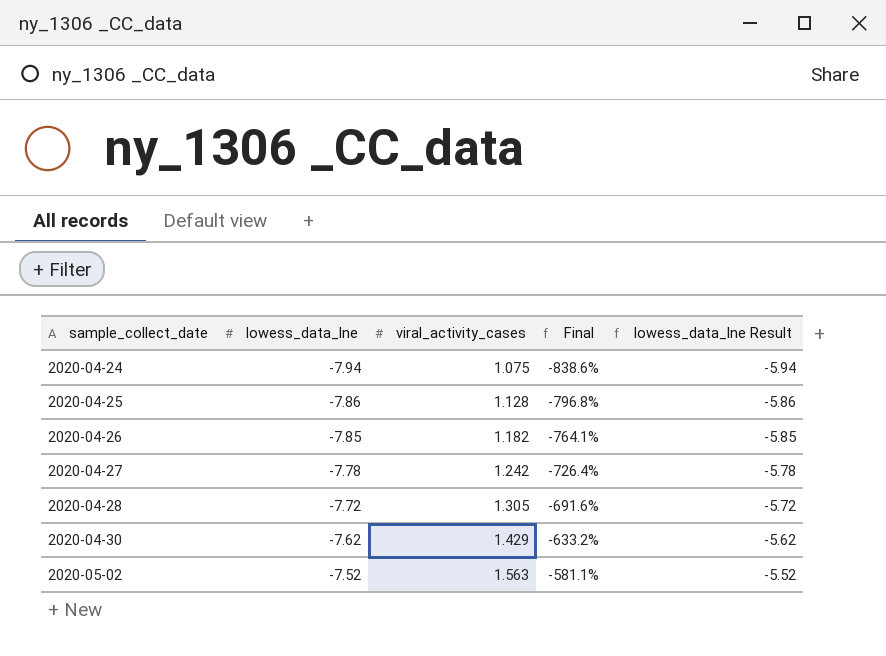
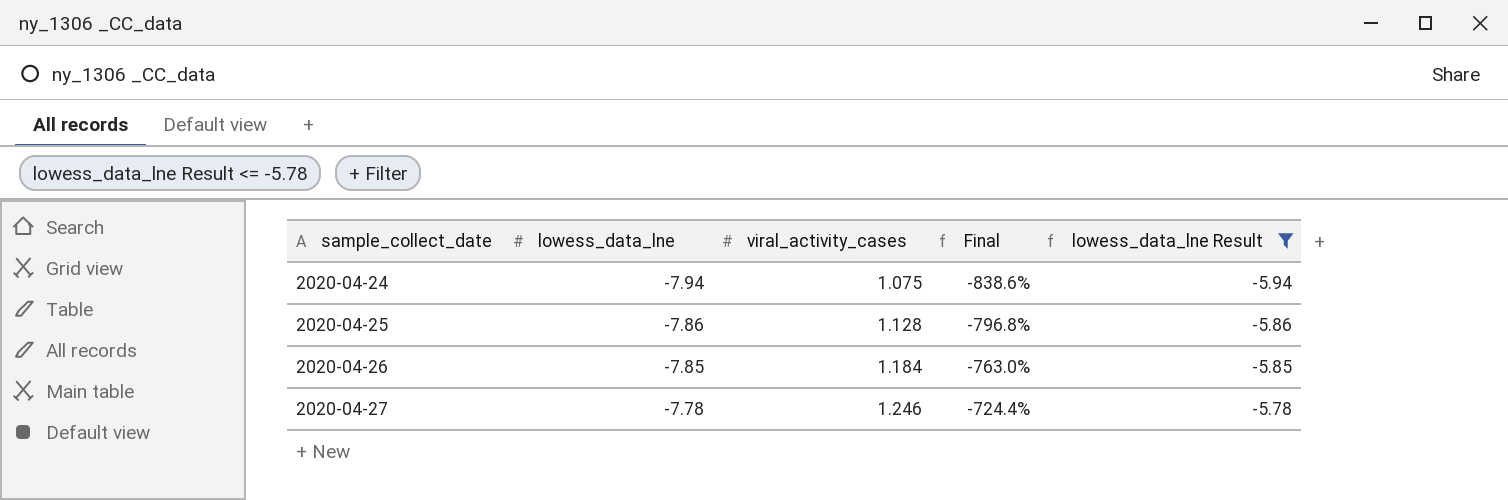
filter: none -> lowess_data_lne Result <= -5.78
2020-04-26 | viral_activity_cases: 1.182 -> 1.184
2020-04-26 | Final: -764.1% -> -763.0%
2020-04-27 | viral_activity_cases: 1.242 -> 1.246
2020-04-27 | Final: -726.4% -> -724.4%

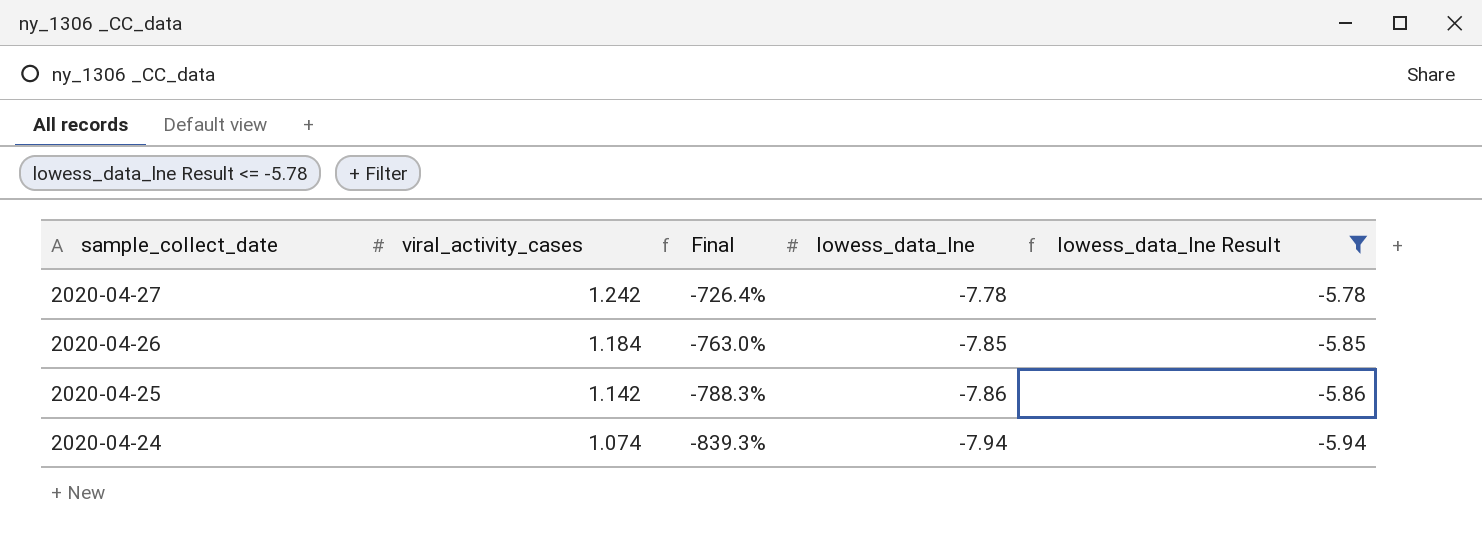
row order: sample_collect_date ascending -> sample_collect_date descending
column lowess_data_lne | position: 2 -> 4
2020-04-27 | viral_activity_cases: 1.246 -> 1.242
2020-04-27 | Final: -724.4% -> -726.4%
2020-04-25 | viral_activity_cases: 1.128 -> 1.142
2020-04-25 | Final: -796.8% -> -788.3%
2020-04-24 | viral_activity_cases: 1.075 -> 1.074
2020-04-24 | Final: -838.6% -> -839.3%

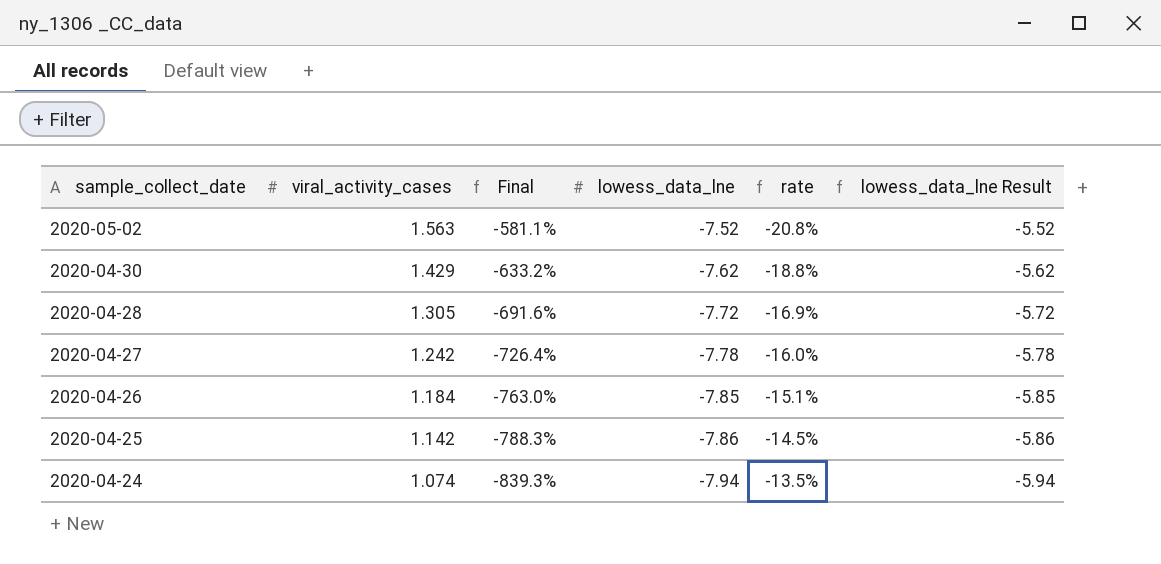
filter: lowess_data_lne Result <= -5.78 -> none
column rate | formula: none -> [viral_activity_cases] / [lowess_data_lne]

